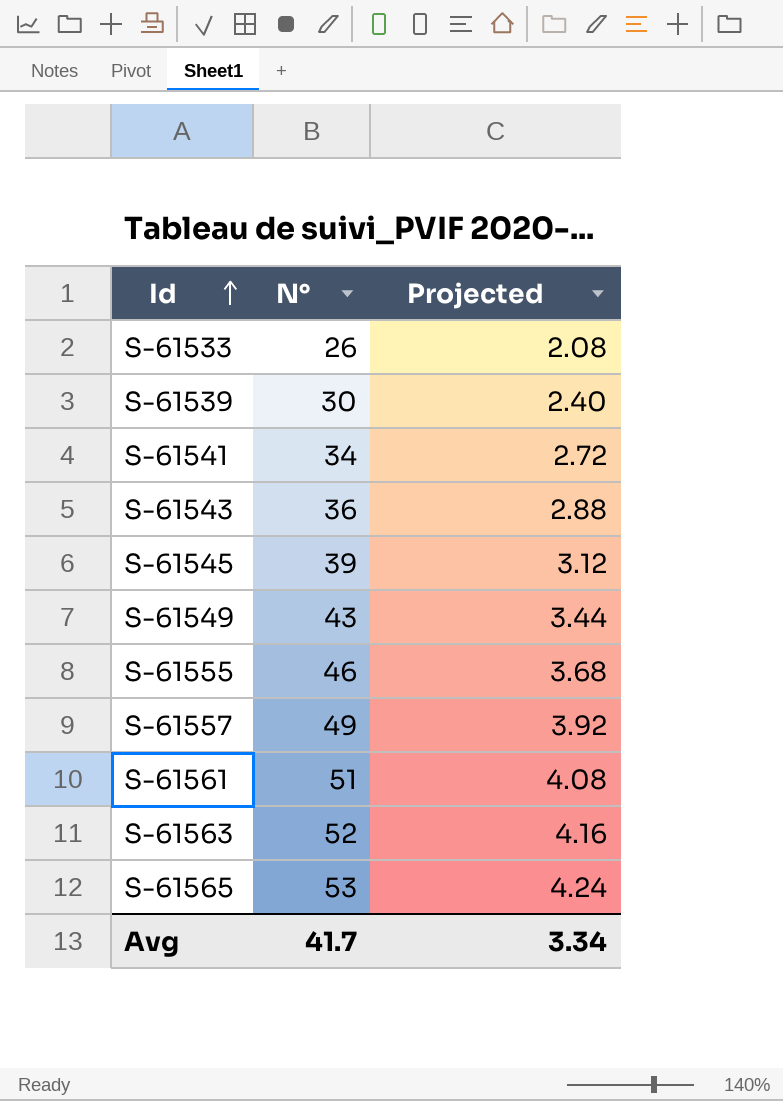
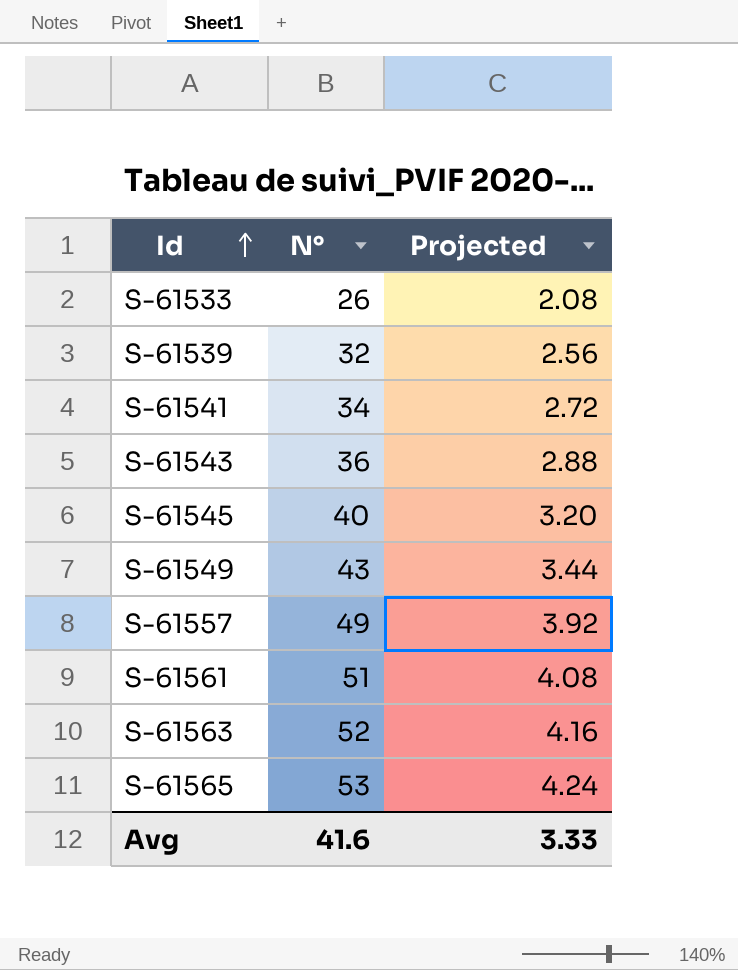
row S-61555: 46 | 3.68 -> none
S-61539 | N°: 30 -> 32
S-61539 | Projected: 2.40 -> 2.56
S-61545 | N°: 39 -> 40
S-61545 | Projected: 3.12 -> 3.20
Avg | N°: 41.7 -> 41.6
Avg | Projected: 3.34 -> 3.33

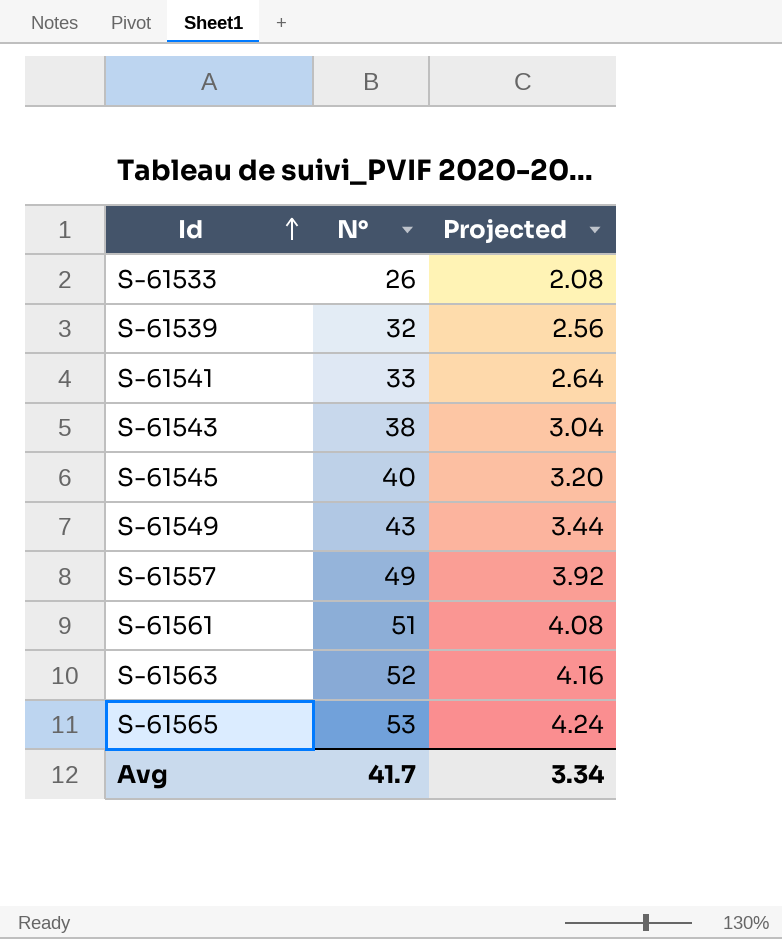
S-61541 | N°: 34 -> 33
S-61541 | Projected: 2.72 -> 2.64
S-61543 | N°: 36 -> 38
S-61543 | Projected: 2.88 -> 3.04
Avg | N°: 41.6 -> 41.7
Avg | Projected: 3.33 -> 3.34

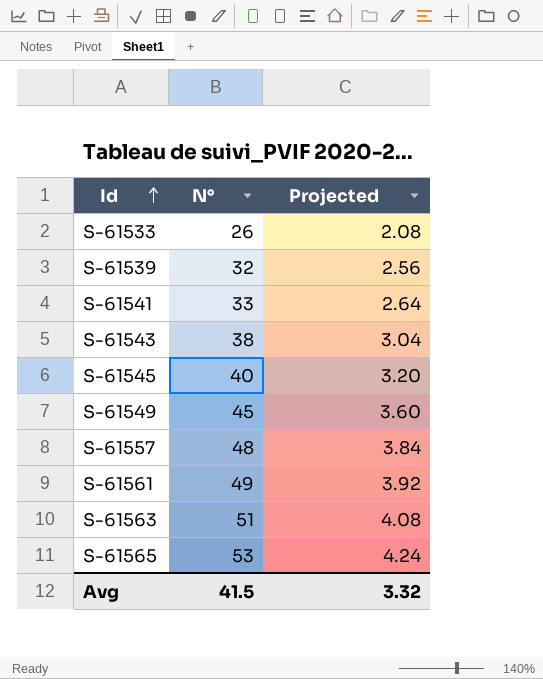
S-61549 | N°: 43 -> 45
S-61549 | Projected: 3.44 -> 3.60
S-61557 | N°: 49 -> 48
S-61557 | Projected: 3.92 -> 3.84
S-61561 | N°: 51 -> 49
S-61561 | Projected: 4.08 -> 3.92
S-61563 | N°: 52 -> 51
S-61563 | Projected: 4.16 -> 4.08
Avg | N°: 41.7 -> 41.5
Avg | Projected: 3.34 -> 3.32

